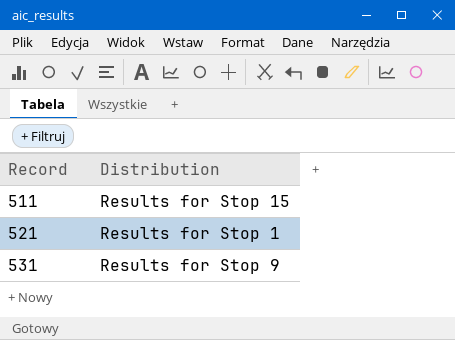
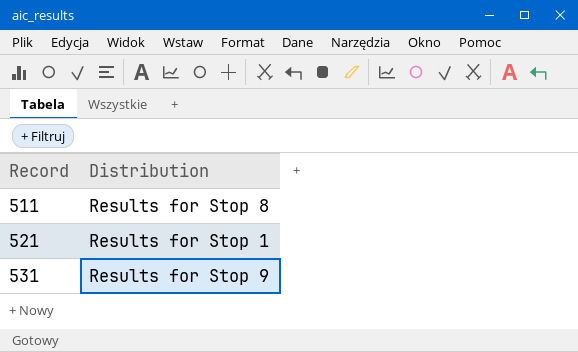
511 | Distribution: Results for Stop 15 -> Results for Stop 8

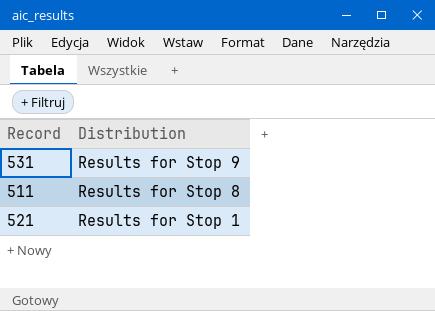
row order: Record ascending -> Distribution descending

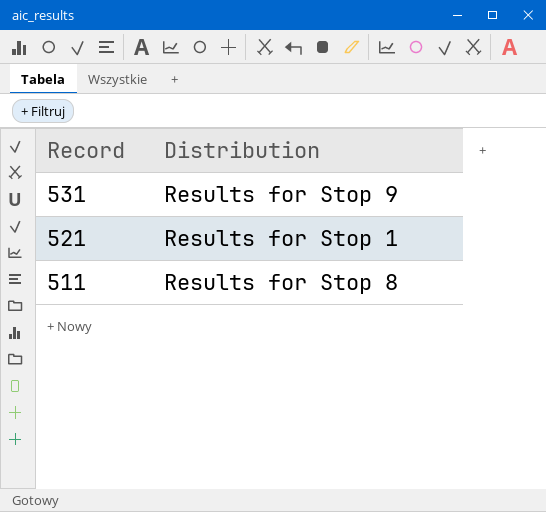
row order: Distribution descending -> Record descending

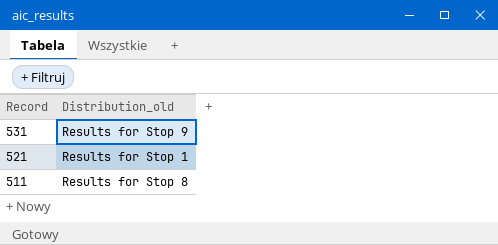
column name: Distribution -> Distribution_old

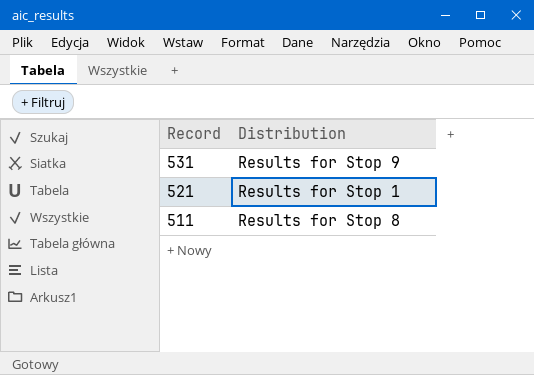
column name: Distribution_old -> Distribution

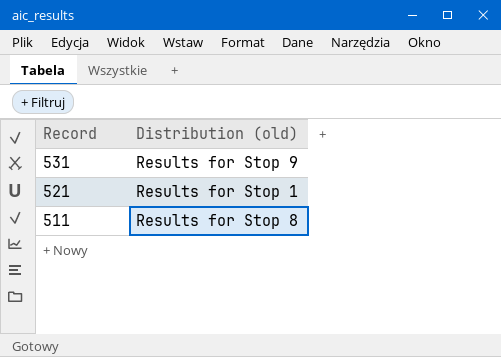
column name: Distribution -> Distribution (old)

